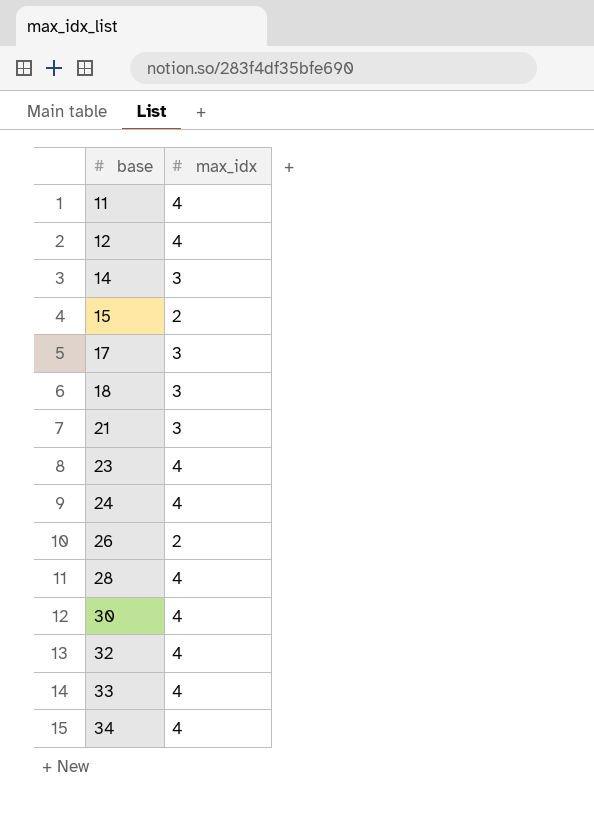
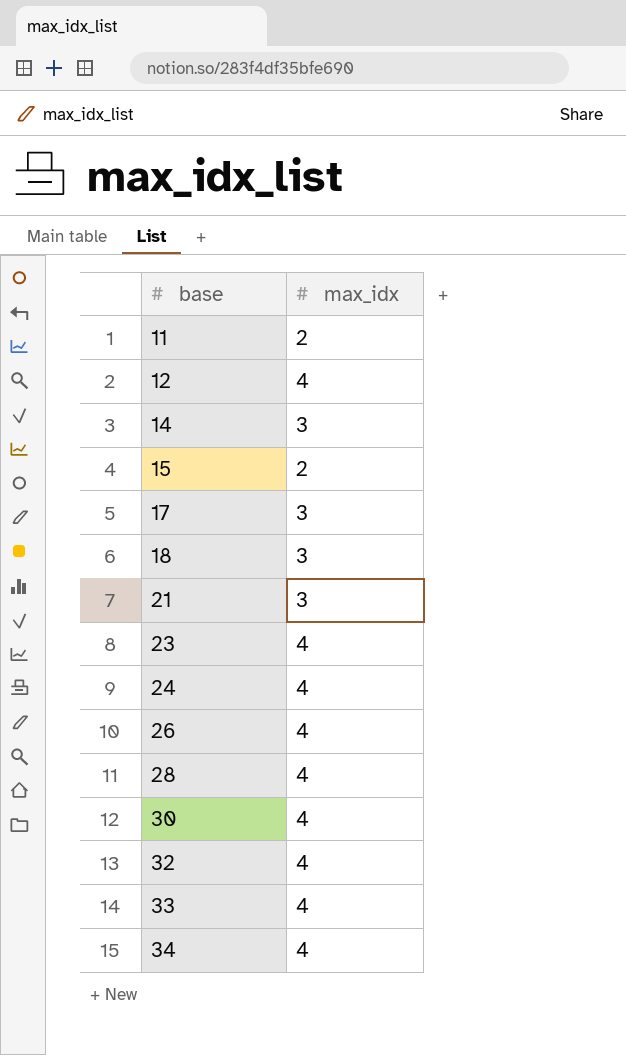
11 | max_idx: 4 -> 2
26 | max_idx: 2 -> 4

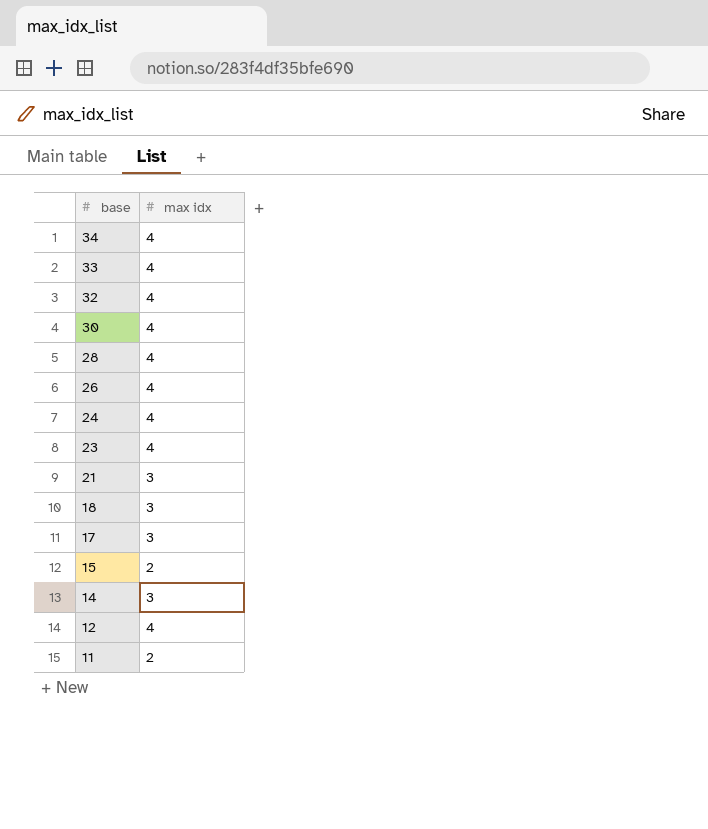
row order: base ascending -> base descending
column name: max_idx -> max idx

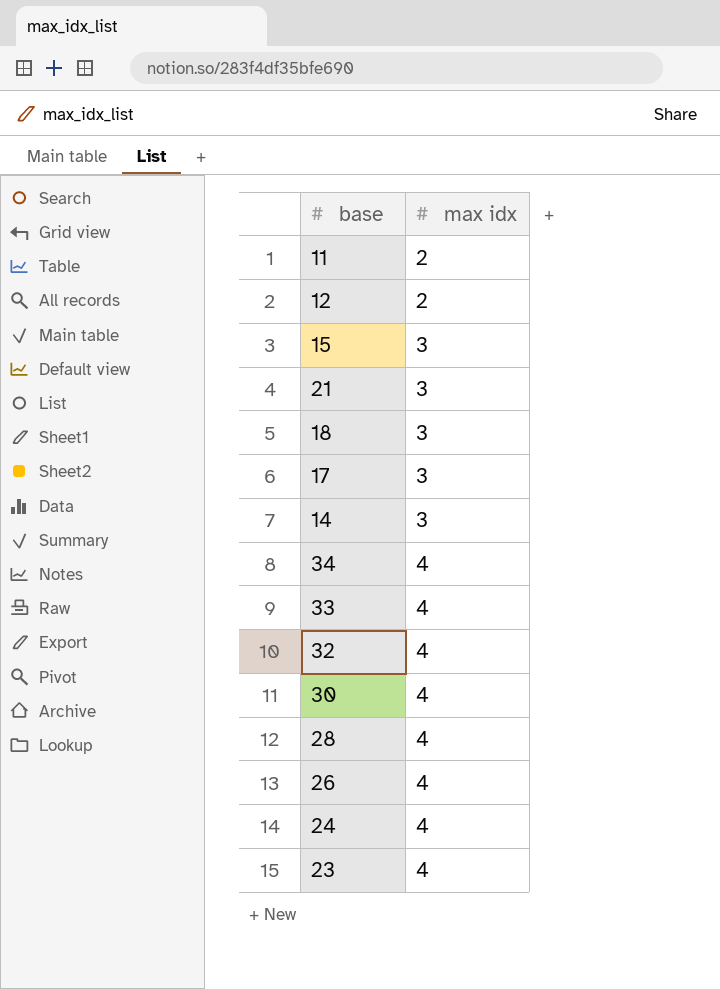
row order: base descending -> max idx ascending
12 | max idx: 4 -> 2
15 | max idx: 2 -> 3

